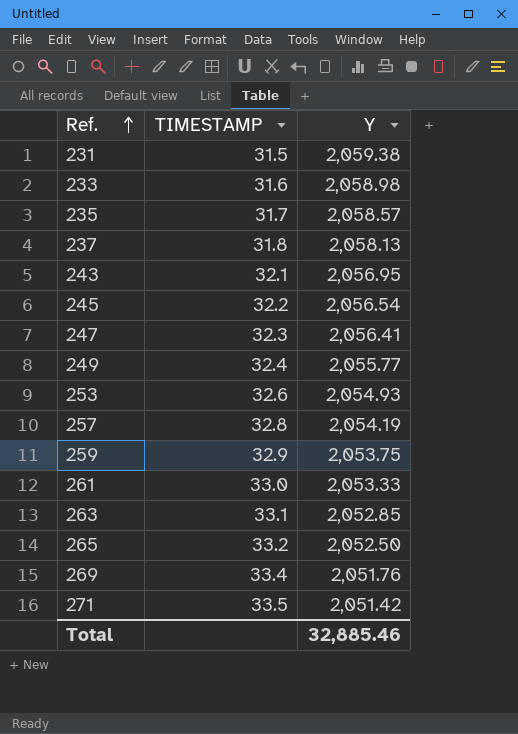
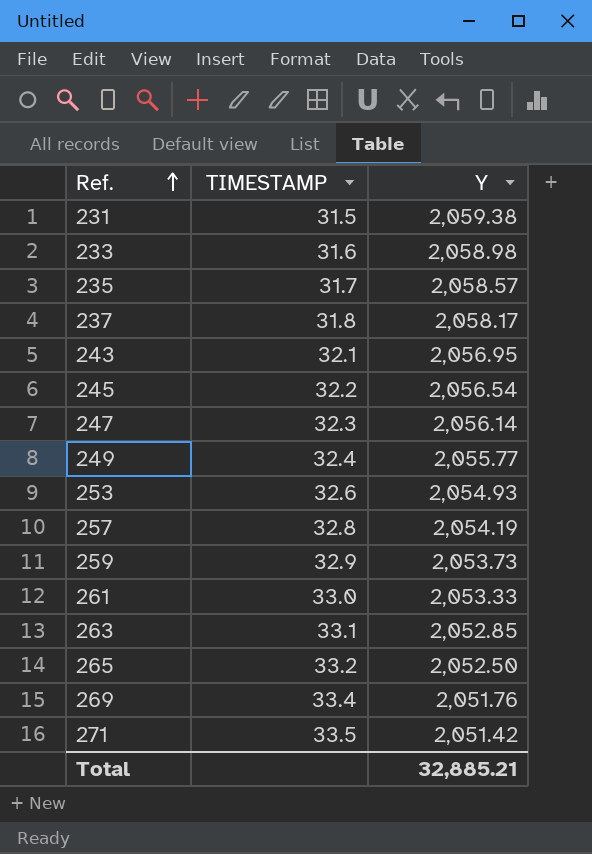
237 | Y: 2,058.13 -> 2,058.17
247 | Y: 2,056.41 -> 2,056.14
259 | Y: 2,053.75 -> 2,053.73
Total | Y: 32,885.46 -> 32,885.21

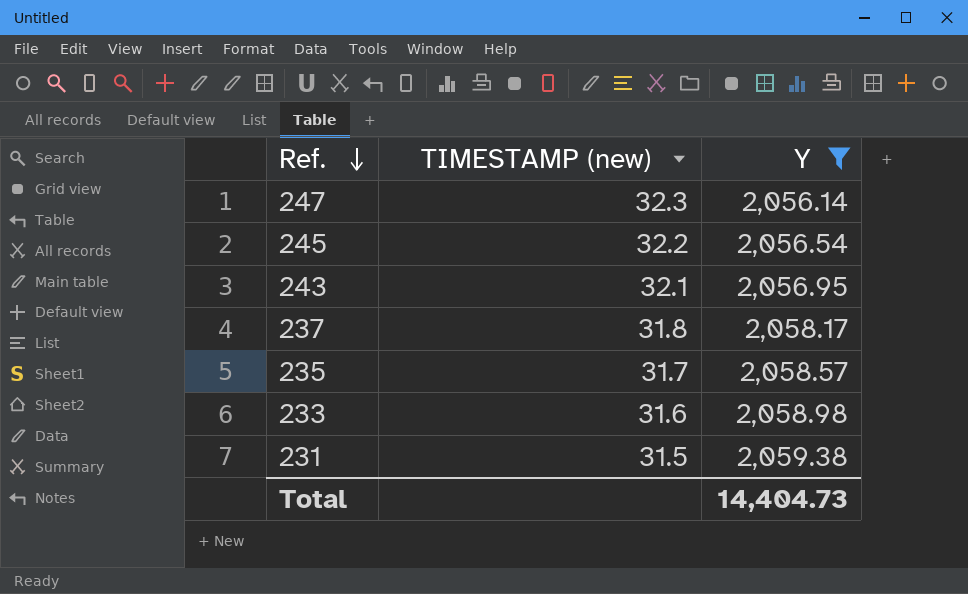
filter: none -> Y >= 2,056.14
row order: Ref. ascending -> Ref. descending
column name: TIMESTAMP -> TIMESTAMP (new)
Total | Y: 32,885.21 -> 14,404.73

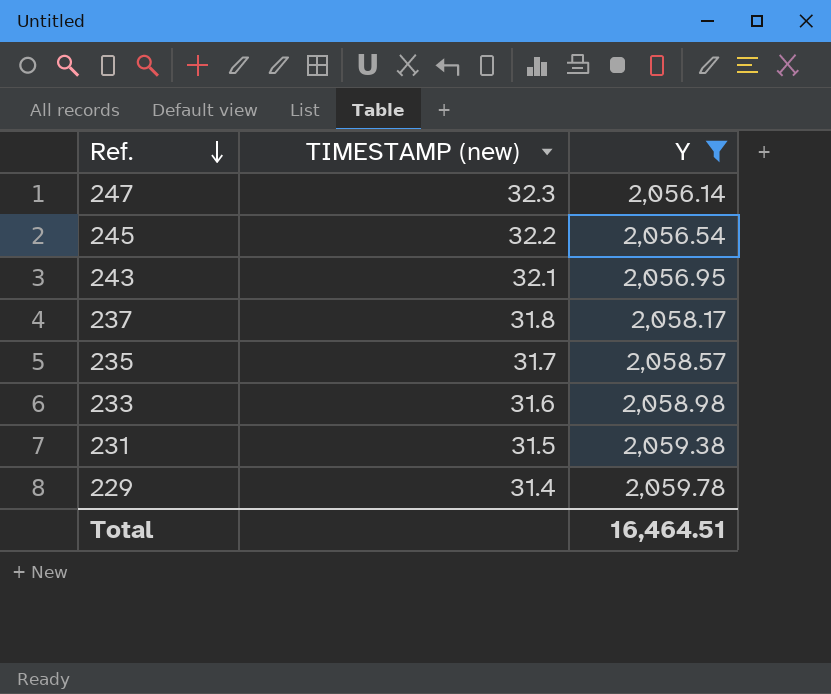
row 229: none -> 31.4 | 2,059.78
Total | Y: 14,404.73 -> 16,464.51

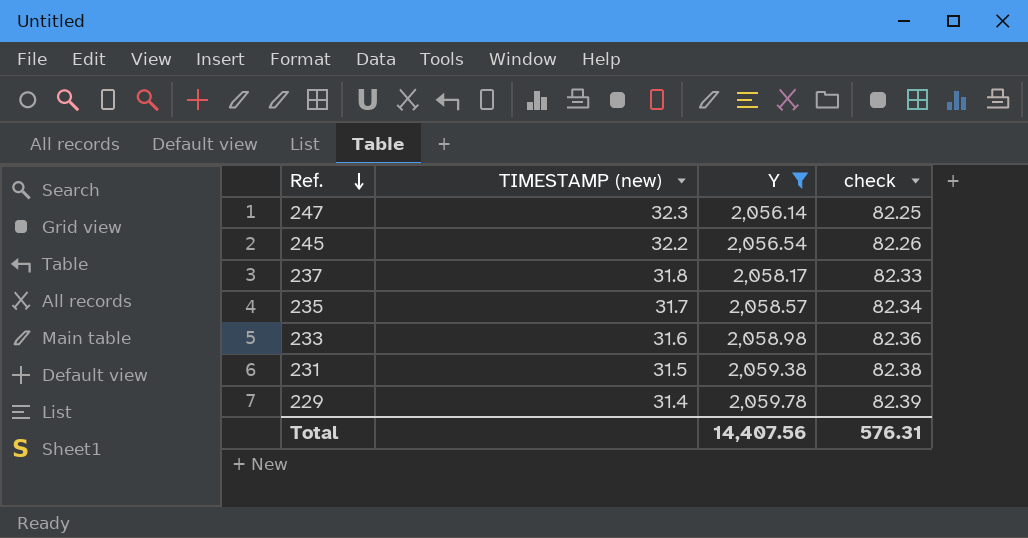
column check | formula: none -> [Y] * 0.04
row 243: 32.1 | 2,056.95 -> none
Total | Y: 16,464.51 -> 14,407.56

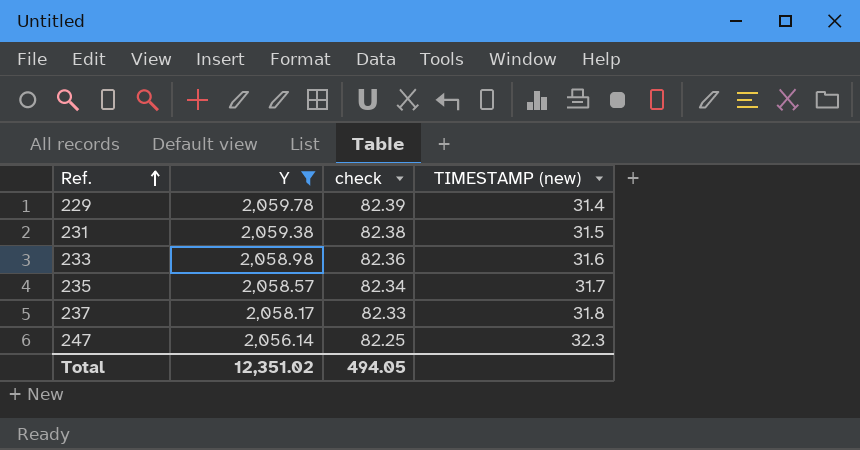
row order: Ref. descending -> Ref. ascending
column TIMESTAMP (new) | position: 2 -> 4
row 245: 32.2 | 2,056.54 | 82.26 -> none
Total | Y: 14,407.56 -> 12,351.02
Total | check: 576.31 -> 494.05

